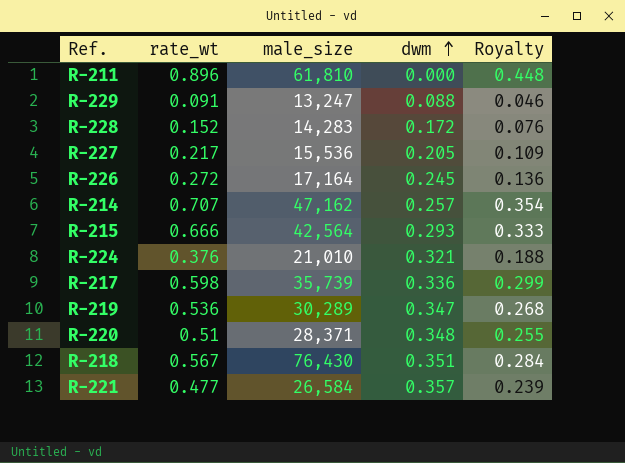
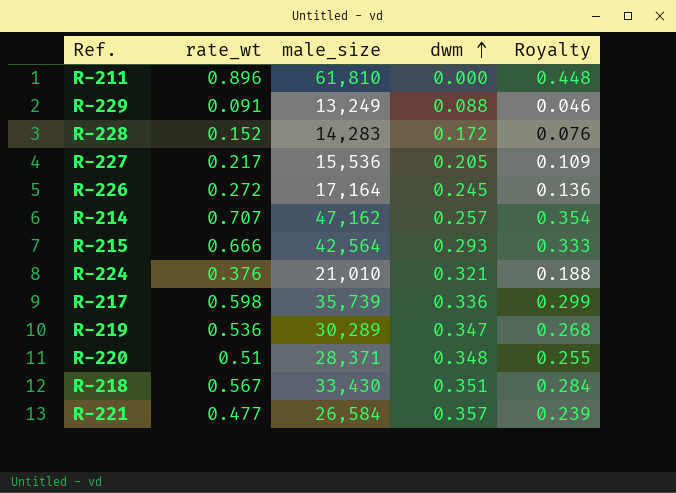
R-229 | male_size: 13,247 -> 13,249
R-218 | male_size: 76,430 -> 33,430

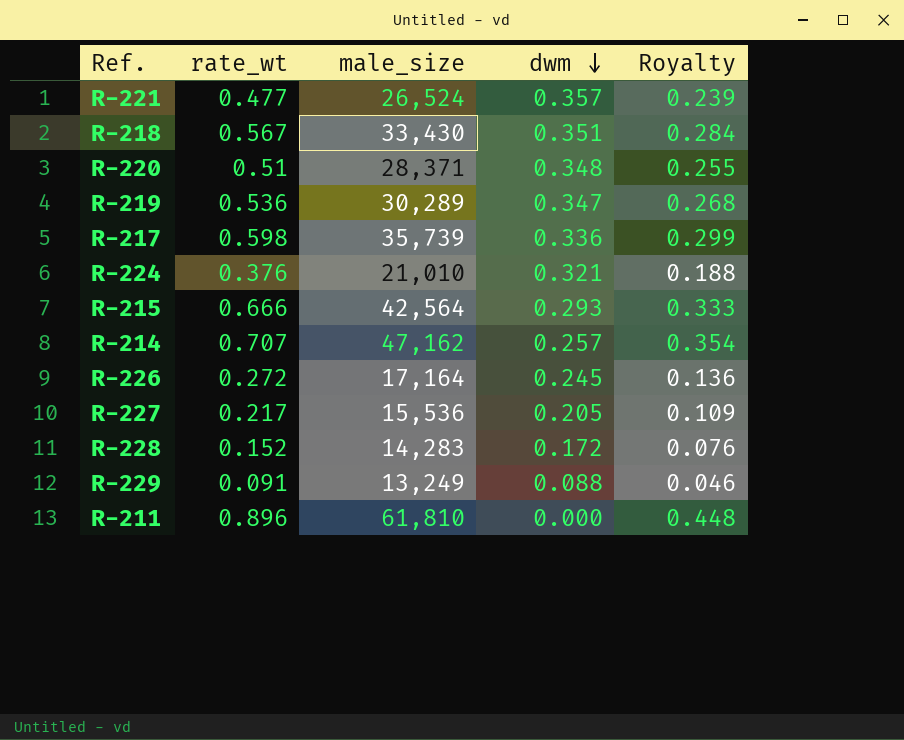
row order: dwm ascending -> dwm descending
R-221 | male_size: 26,584 -> 26,524

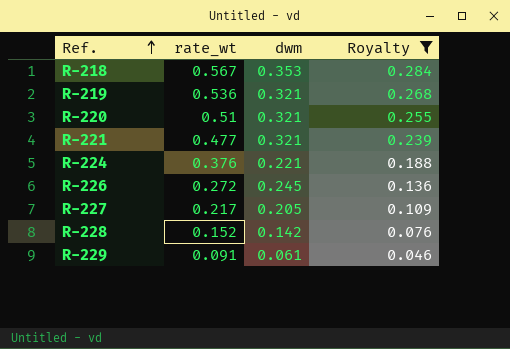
filter: none -> Royalty <= 0.284
row order: dwm descending -> Ref. ascending
column male_size | position: 3 -> none
R-218 | dwm: 0.351 -> 0.353
R-219 | dwm: 0.347 -> 0.321
R-220 | dwm: 0.348 -> 0.321
R-221 | dwm: 0.357 -> 0.321
R-224 | dwm: 0.321 -> 0.221
R-228 | dwm: 0.172 -> 0.142
R-229 | dwm: 0.088 -> 0.061

